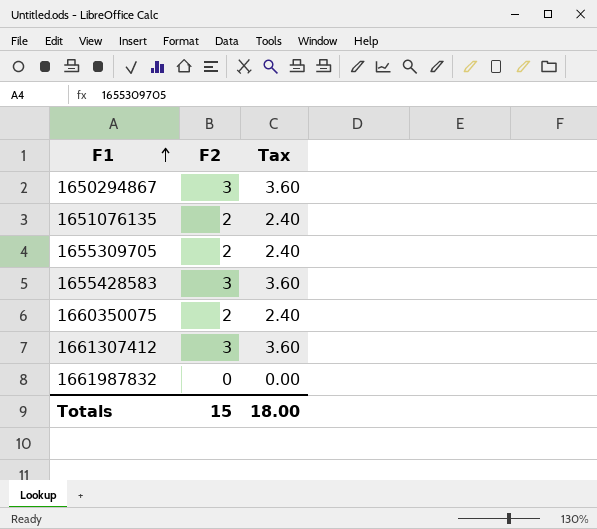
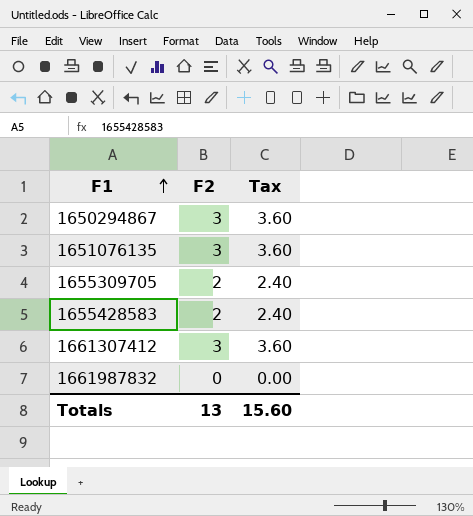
row 1660350075: 2 | 2.40 -> none
1651076135 | F2: 2 -> 3
1651076135 | Tax: 2.40 -> 3.60
1655428583 | F2: 3 -> 2
1655428583 | Tax: 3.60 -> 2.40
Totals | F2: 15 -> 13
Totals | Tax: 18.00 -> 15.60

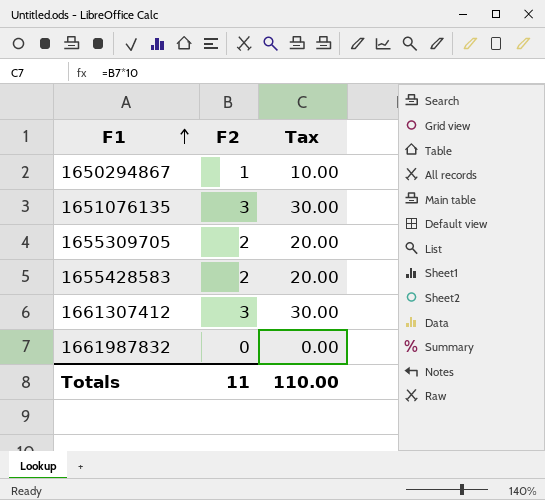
column Tax | formula: [F2] * 1.2 -> [F2] * 10
1650294867 | F2: 3 -> 1
Totals | F2: 13 -> 11
Totals | Tax: 15.60 -> 110.00

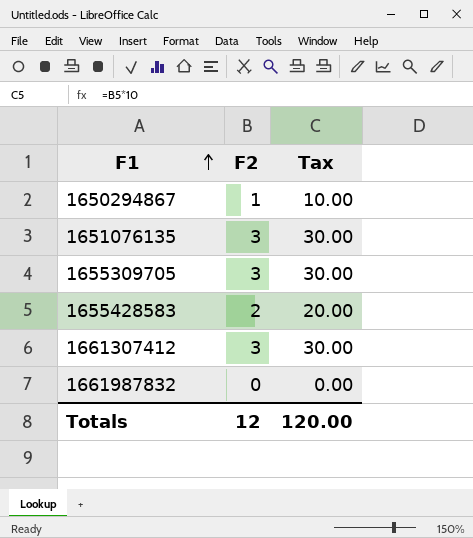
1655309705 | F2: 2 -> 3
1655309705 | Tax: 20.00 -> 30.00
Totals | F2: 11 -> 12
Totals | Tax: 110.00 -> 120.00

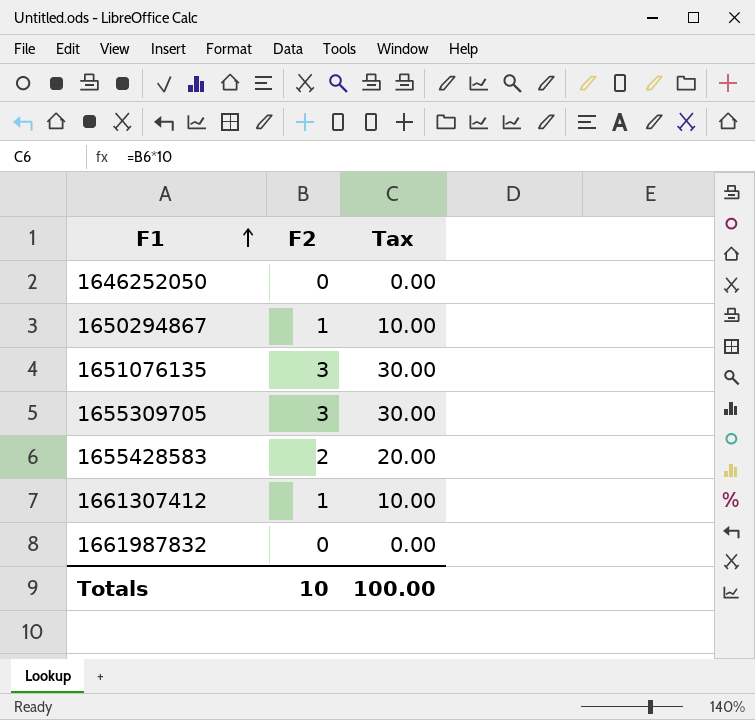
row 1646252050: none -> 0 | 0.00
1661307412 | F2: 3 -> 1
1661307412 | Tax: 30.00 -> 10.00
Totals | F2: 12 -> 10
Totals | Tax: 120.00 -> 100.00

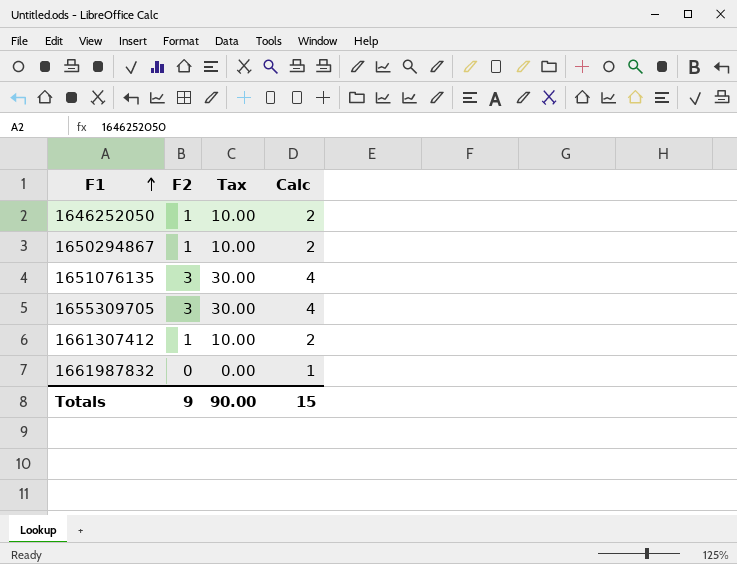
column Calc | formula: none -> [F2] + 1
row 1655428583: 2 | 20.00 -> none
1646252050 | F2: 0 -> 1
1646252050 | Tax: 0.00 -> 10.00
Totals | F2: 10 -> 9
Totals | Tax: 100.00 -> 90.00

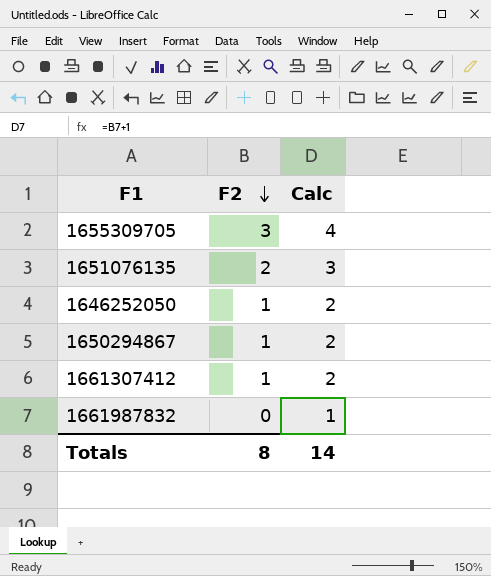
row order: F1 ascending -> F2 descending
column Tax | formula: [F2] * 10 -> none
1651076135 | F2: 3 -> 2
1651076135 | Calc: 4 -> 3
Totals | F2: 9 -> 8
Totals | Calc: 15 -> 14

